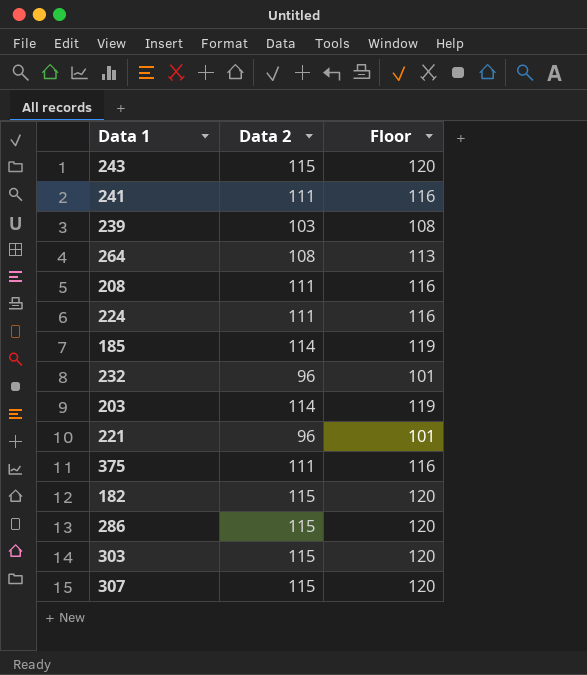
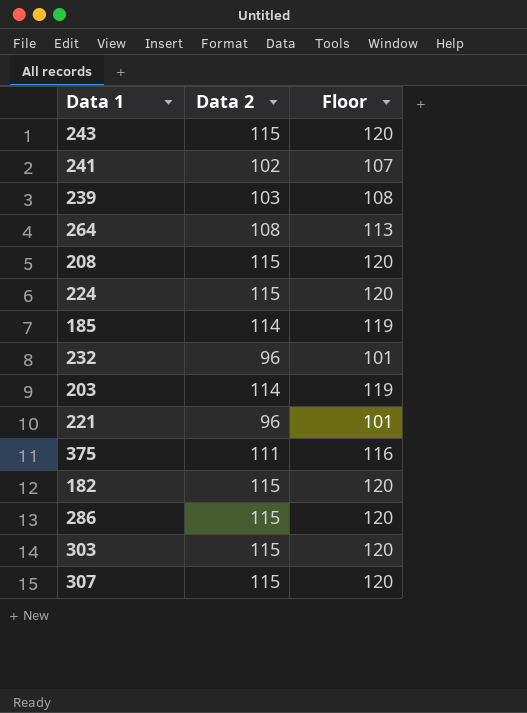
241 | Data 2: 111 -> 102
241 | Floor: 116 -> 107
208 | Data 2: 111 -> 115
208 | Floor: 116 -> 120
224 | Data 2: 111 -> 115
224 | Floor: 116 -> 120

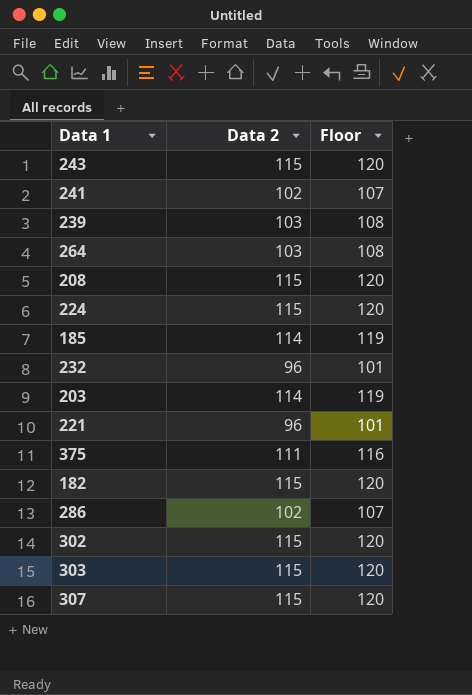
264 | Data 2: 108 -> 103
264 | Floor: 113 -> 108
286 | Data 2: 115 -> 102
286 | Floor: 120 -> 107
row 302: none -> 115 | 120

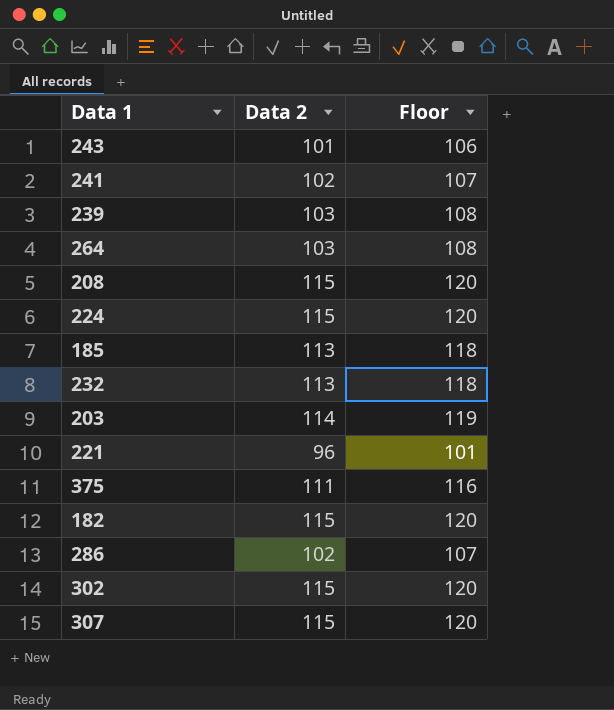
row 303: 115 | 120 -> none
243 | Data 2: 115 -> 101
243 | Floor: 120 -> 106
185 | Data 2: 114 -> 113
185 | Floor: 119 -> 118
232 | Data 2: 96 -> 113
232 | Floor: 101 -> 118

